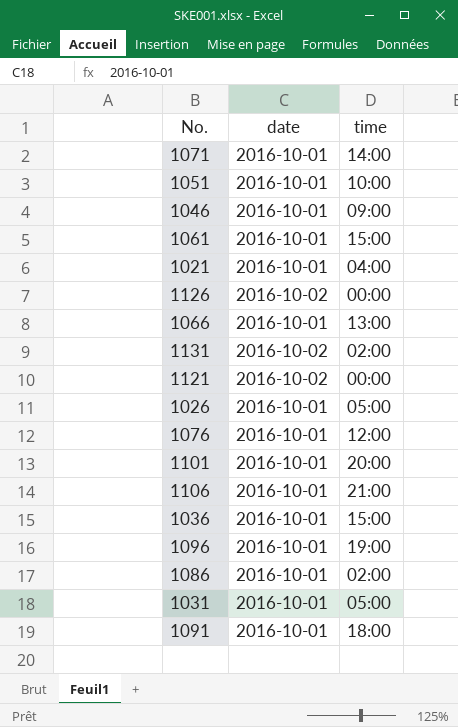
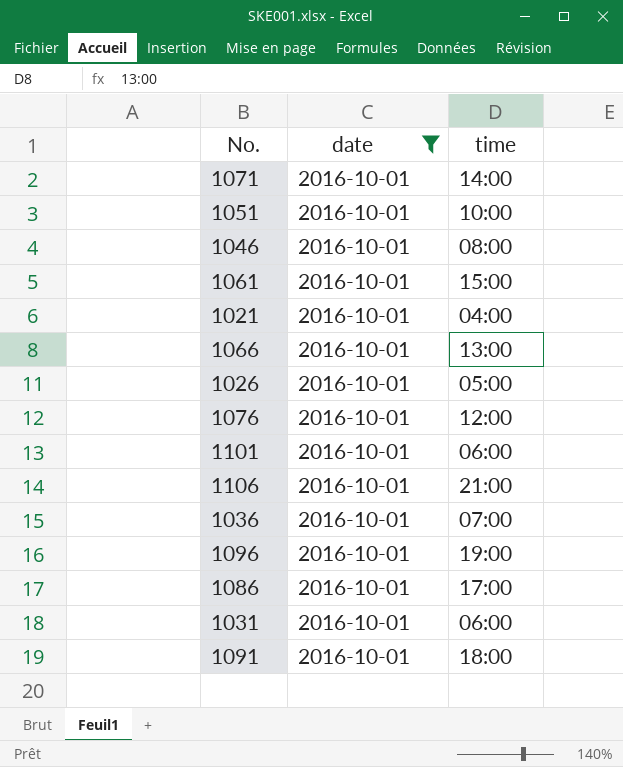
filter: none -> date = 2016-10-01
1046 | time: 09:00 -> 08:00
1101 | time: 20:00 -> 06:00
1036 | time: 15:00 -> 07:00
1086 | time: 02:00 -> 17:00
1031 | time: 05:00 -> 06:00

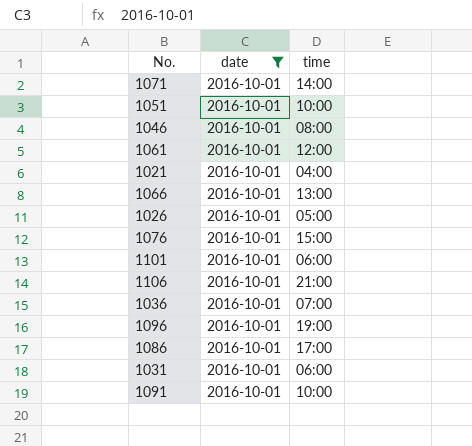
1061 | time: 15:00 -> 12:00
1076 | time: 12:00 -> 15:00
1091 | time: 18:00 -> 10:00

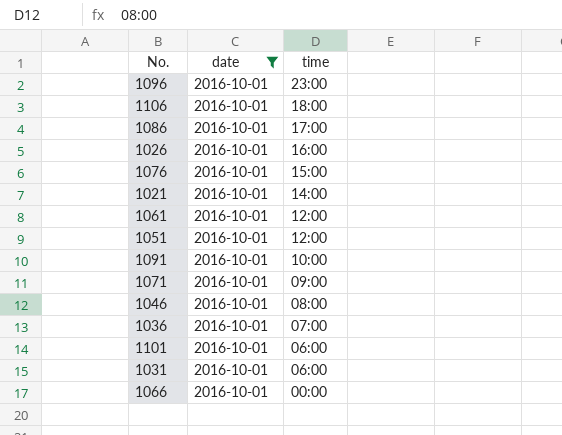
row order: none -> time descending
1096 | time: 19:00 -> 23:00
1106 | time: 21:00 -> 18:00
1026 | time: 05:00 -> 16:00
1021 | time: 04:00 -> 14:00
1051 | time: 10:00 -> 12:00
1071 | time: 14:00 -> 09:00
1066 | time: 13:00 -> 00:00

